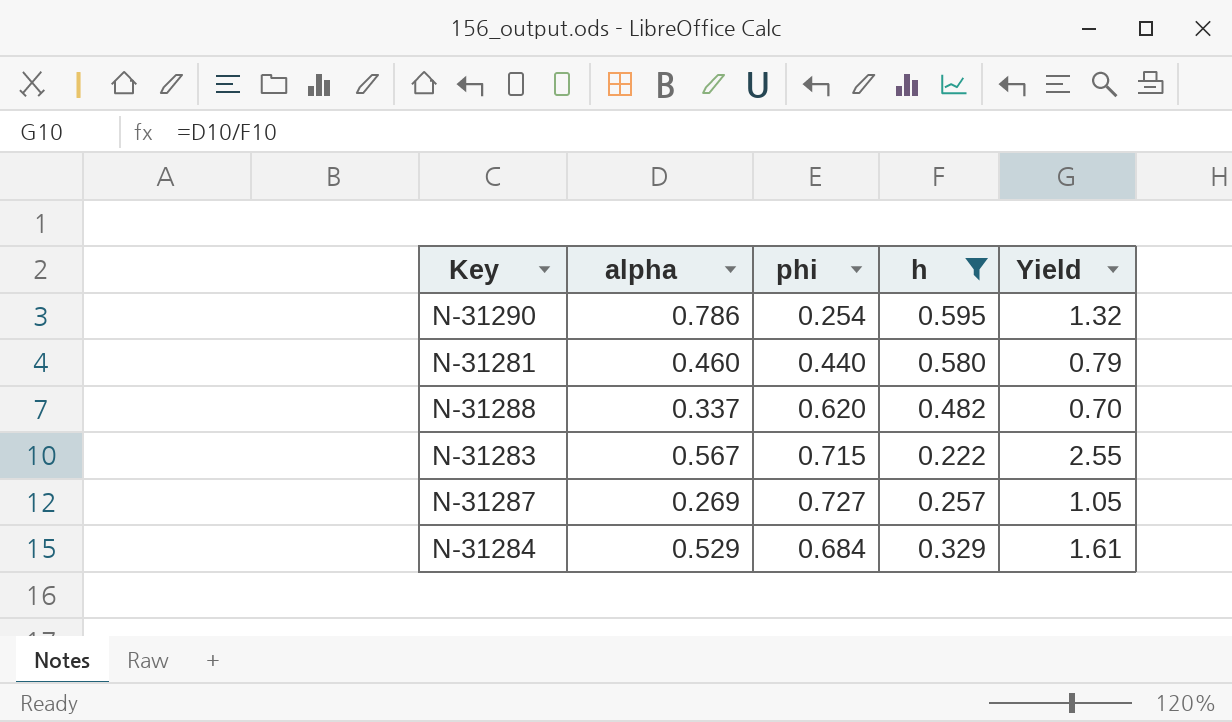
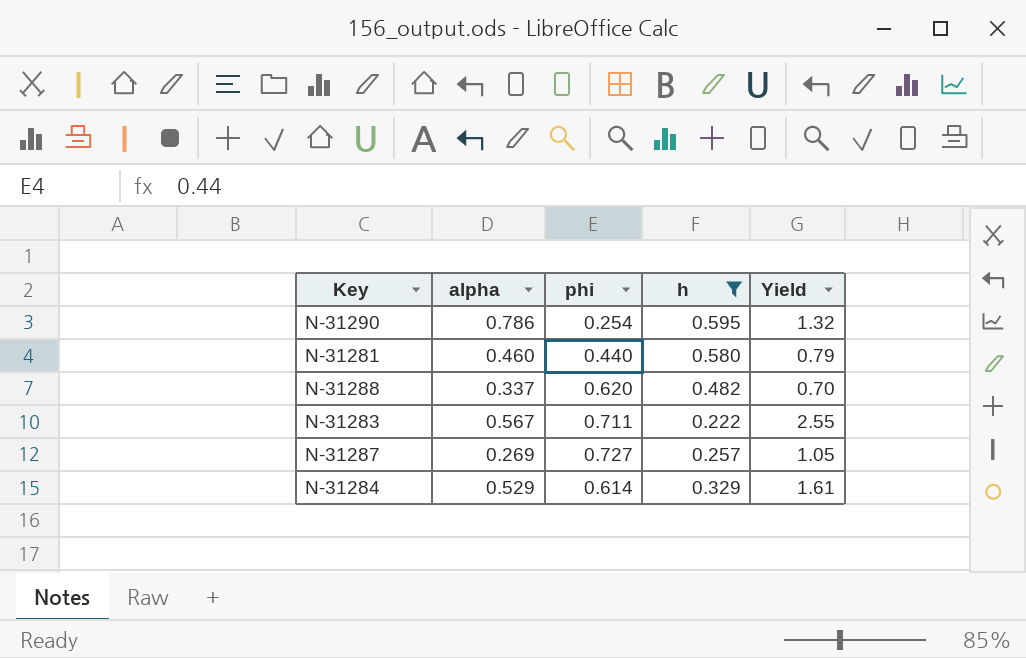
N-31283 | phi: 0.715 -> 0.711
N-31284 | phi: 0.684 -> 0.614

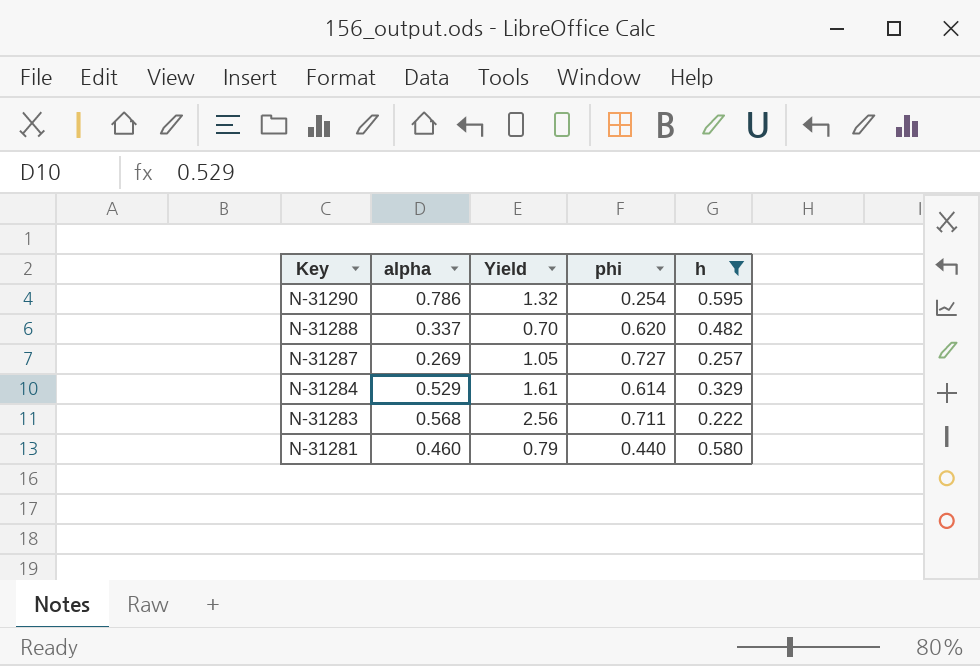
row order: none -> Key descending
column Yield | position: 5 -> 3
N-31283 | alpha: 0.567 -> 0.568
N-31283 | Yield: 2.55 -> 2.56

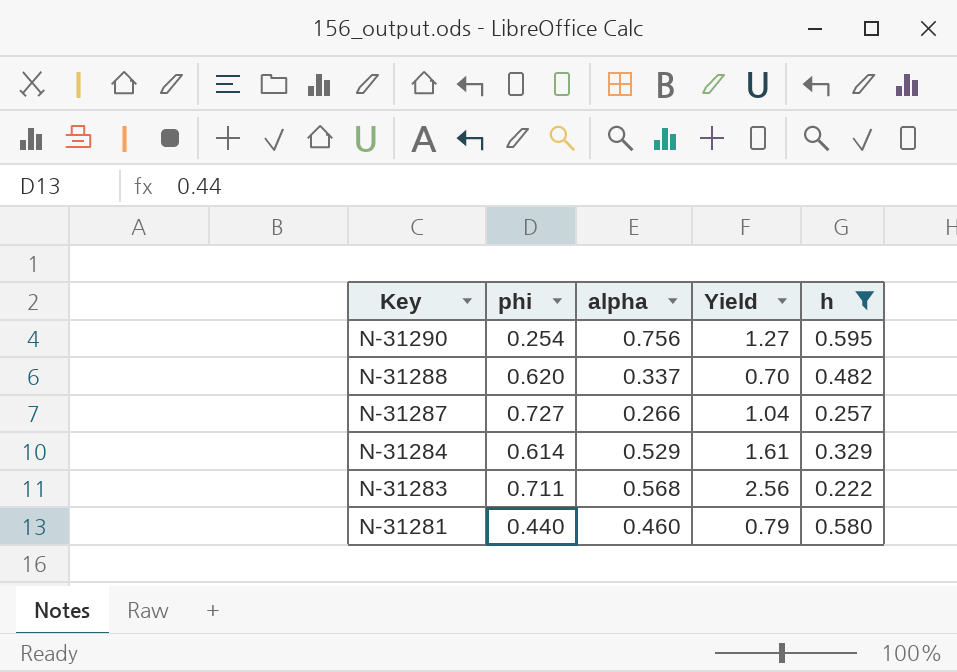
column phi | position: 4 -> 2
N-31290 | alpha: 0.786 -> 0.756
N-31290 | Yield: 1.32 -> 1.27
N-31287 | alpha: 0.269 -> 0.266
N-31287 | Yield: 1.05 -> 1.04

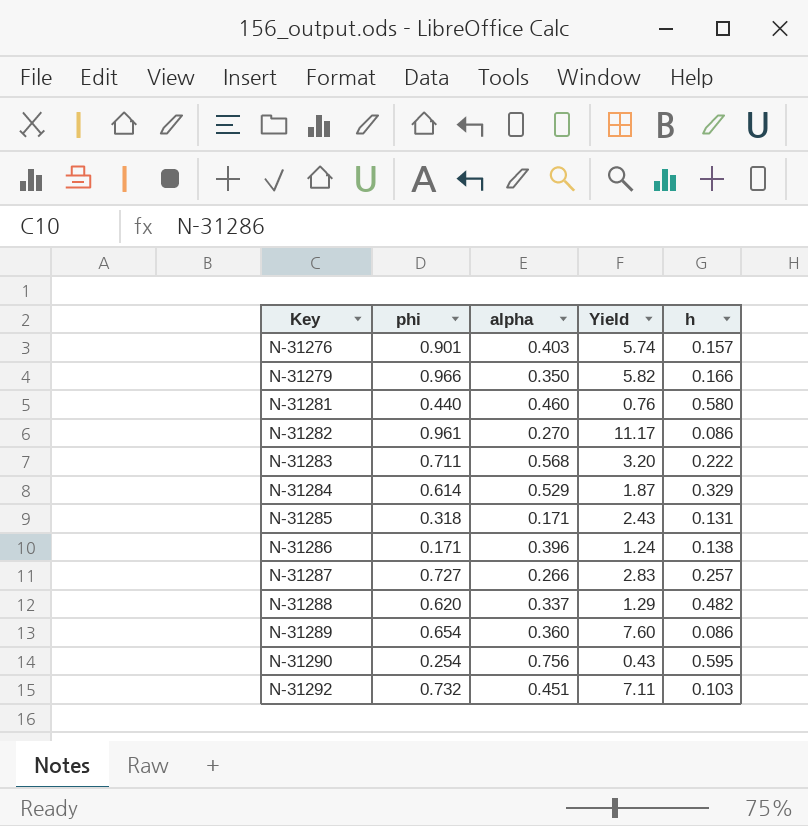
filter: h >= 0.222 -> none
row order: Key descending -> Key ascending
column Yield | formula: [alpha] / [h] -> [phi] / [h]

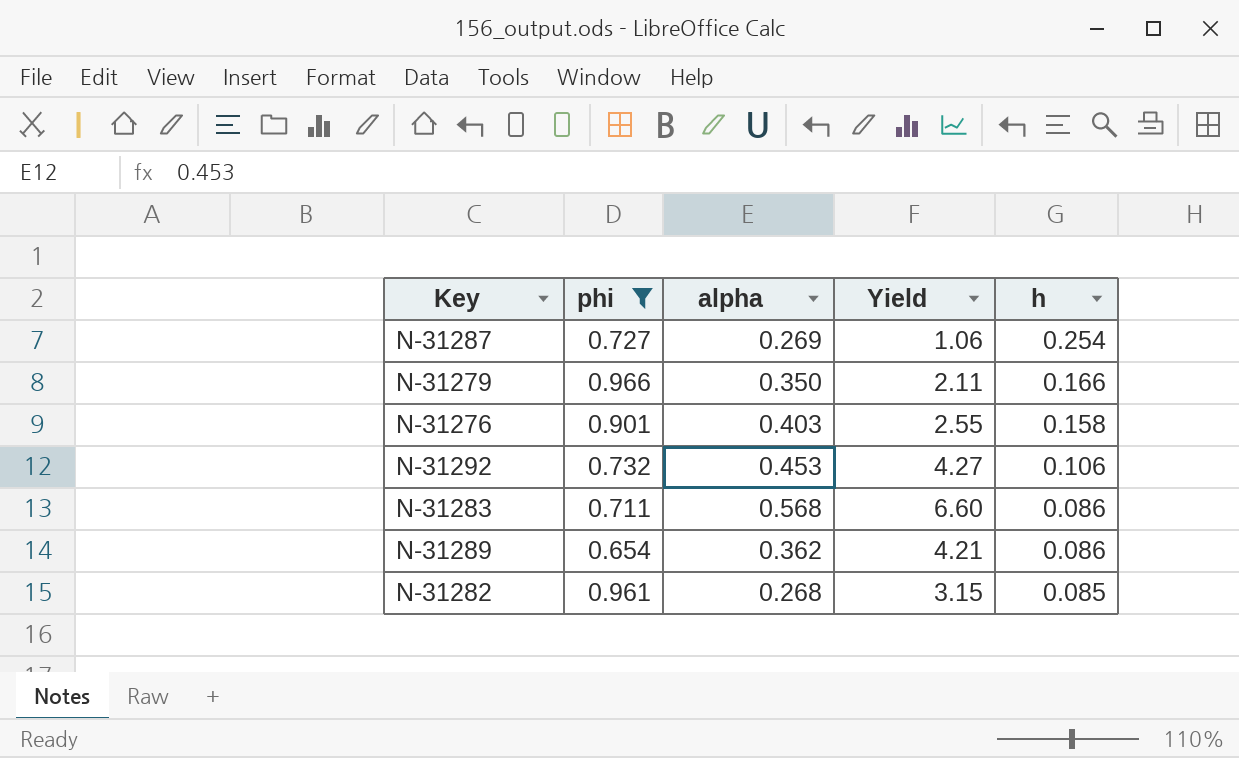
filter: none -> phi >= 0.654
row order: Key ascending -> h descending
column Yield | formula: [phi] / [h] -> [alpha] / [h]
N-31287 | alpha: 0.266 -> 0.269
N-31287 | h: 0.257 -> 0.254
N-31276 | h: 0.157 -> 0.158
N-31292 | alpha: 0.451 -> 0.453
N-31292 | h: 0.103 -> 0.106
N-31283 | h: 0.222 -> 0.086
N-31289 | alpha: 0.360 -> 0.362
N-31282 | alpha: 0.270 -> 0.268
N-31282 | h: 0.086 -> 0.085

